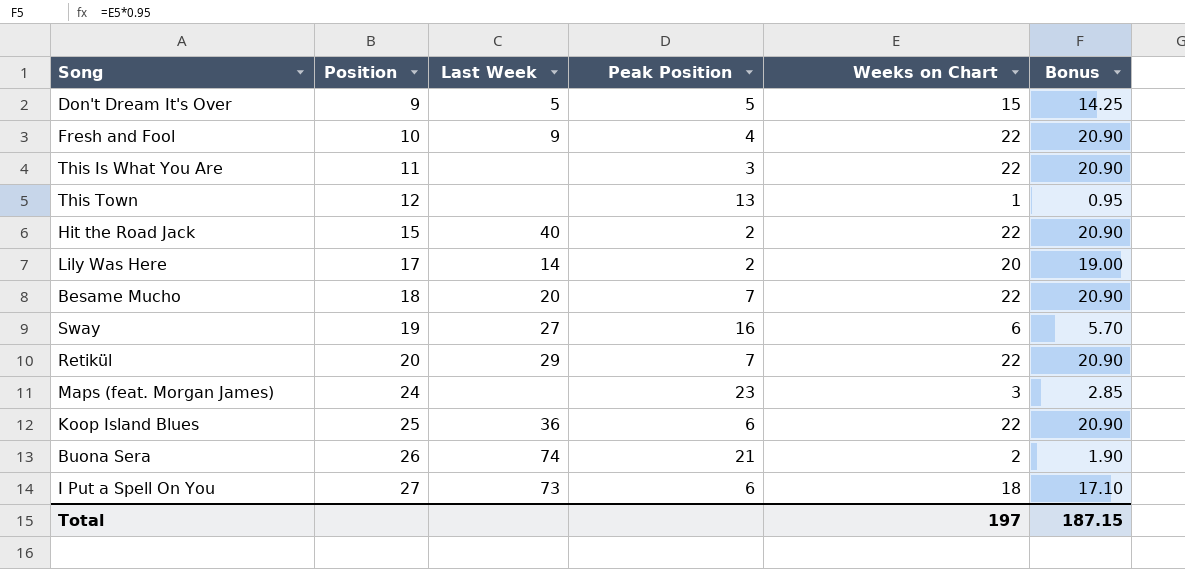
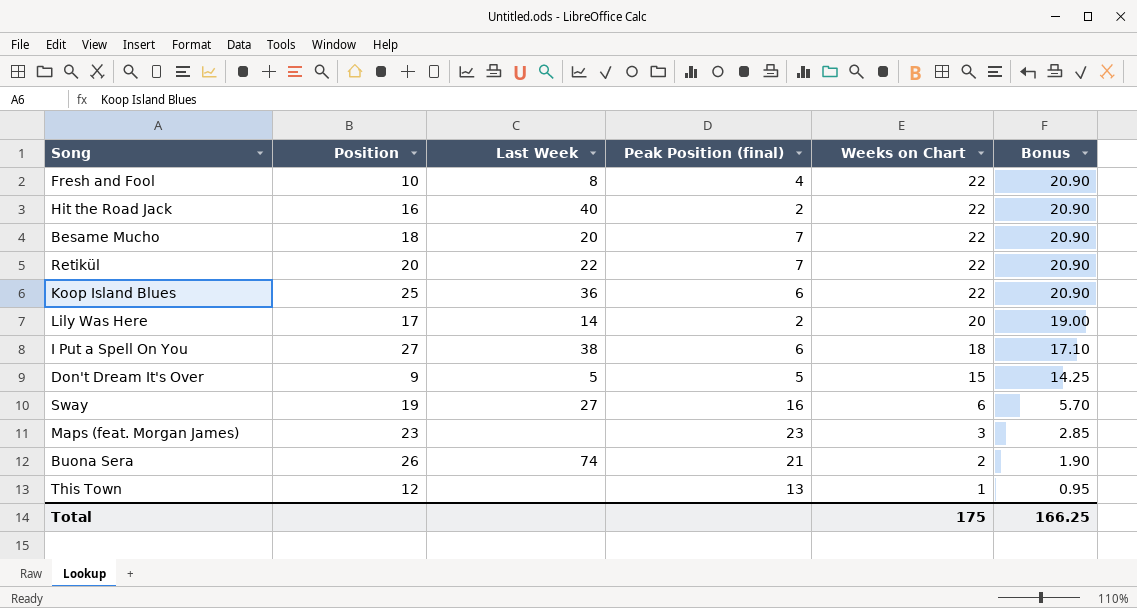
row order: Position ascending -> Weeks on Chart descending
column name: Peak Position -> Peak Position (final)
row This Is What You Are: 11 | none | 3 | 22 | 20.90 -> none
Fresh and Fool | Last Week: 9 -> 8
Hit the Road Jack | Position: 15 -> 16
Retikül | Last Week: 29 -> 22
I Put a Spell On You | Last Week: 73 -> 38
Maps (feat. Morgan James) | Position: 24 -> 23
Total | Weeks on Chart: 197 -> 175
Total | Bonus: 187.15 -> 166.25

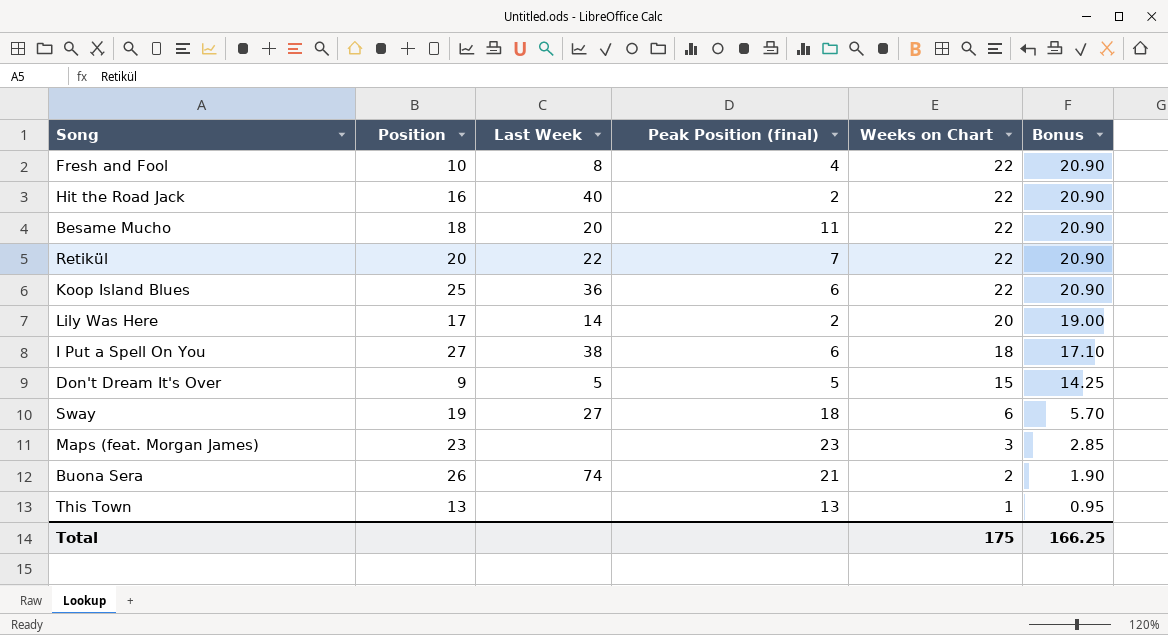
Besame Mucho | Peak Position (final): 7 -> 11
Sway | Peak Position (final): 16 -> 18
This Town | Position: 12 -> 13

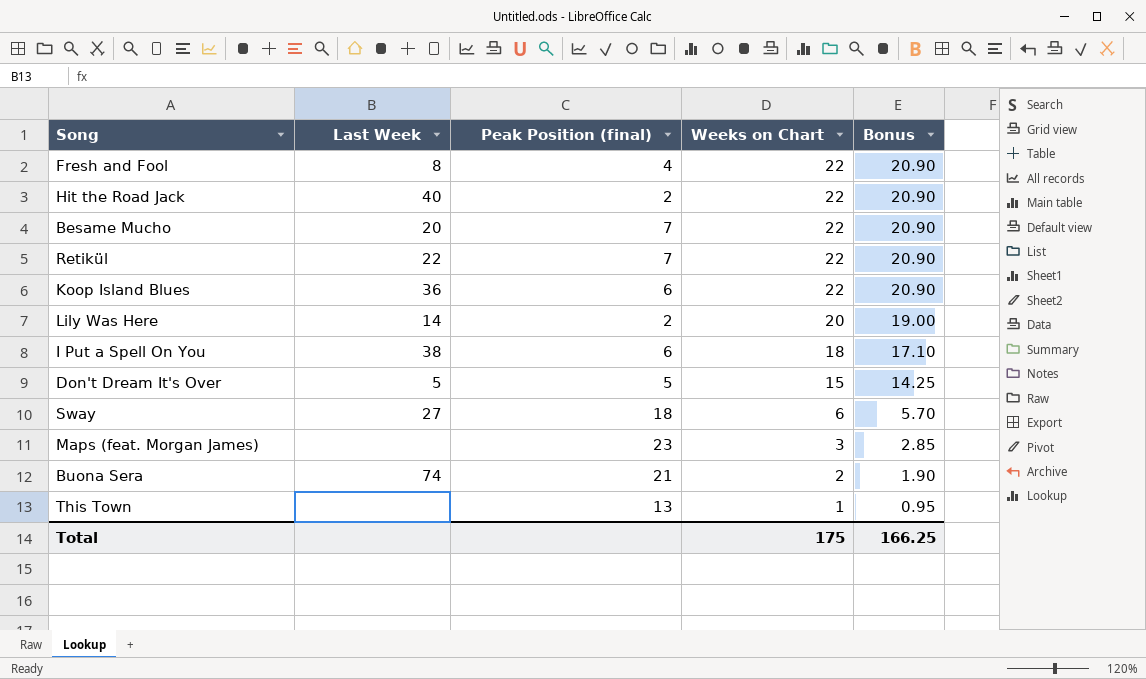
column Position | position: 2 -> none
Besame Mucho | Peak Position (final): 11 -> 7

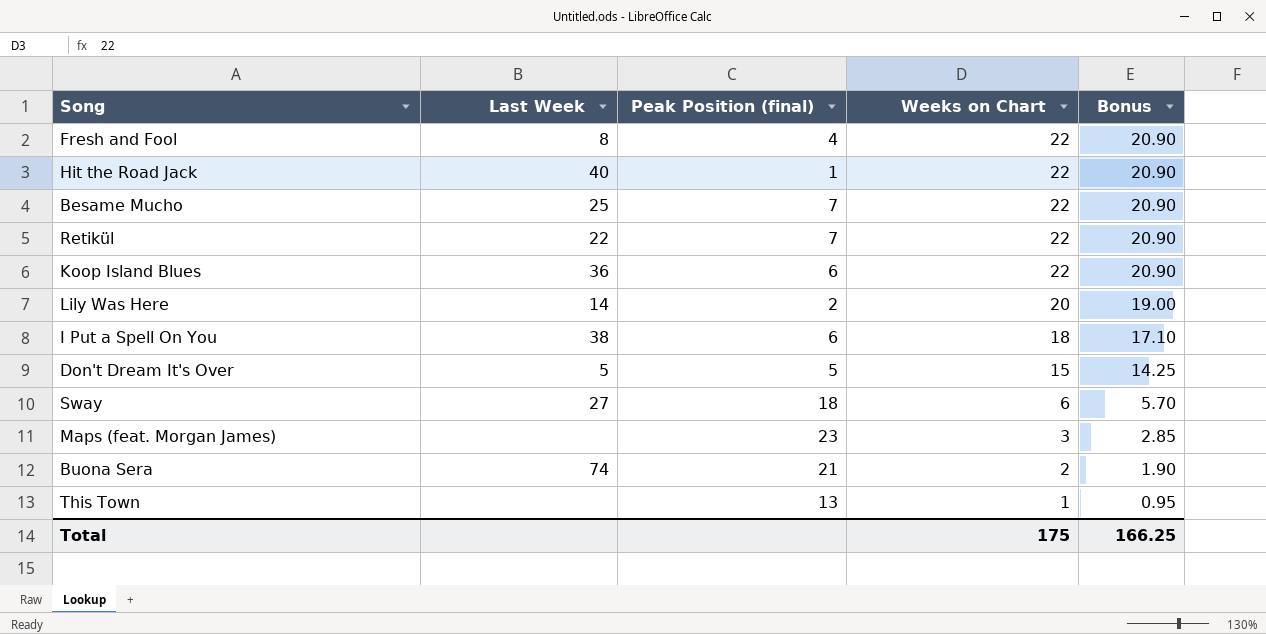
Hit the Road Jack | Peak Position (final): 2 -> 1
Besame Mucho | Last Week: 20 -> 25

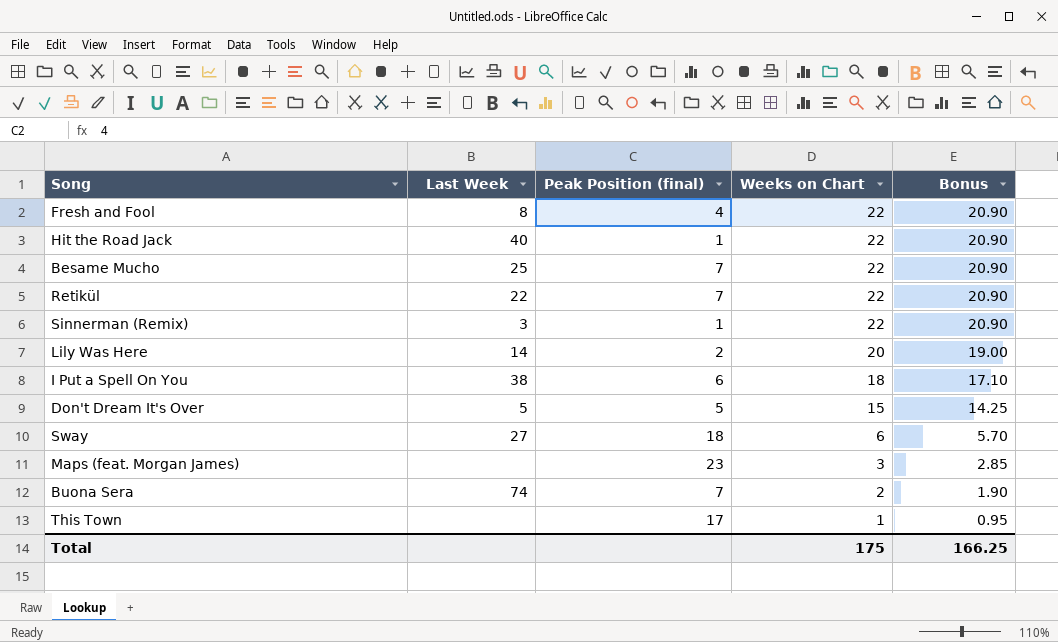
row Koop Island Blues: 36 | 6 | 22 | 20.90 -> none
row Sinnerman (Remix): none -> 3 | 1 | 22 | 20.90
Buona Sera | Peak Position (final): 21 -> 7
This Town | Peak Position (final): 13 -> 17

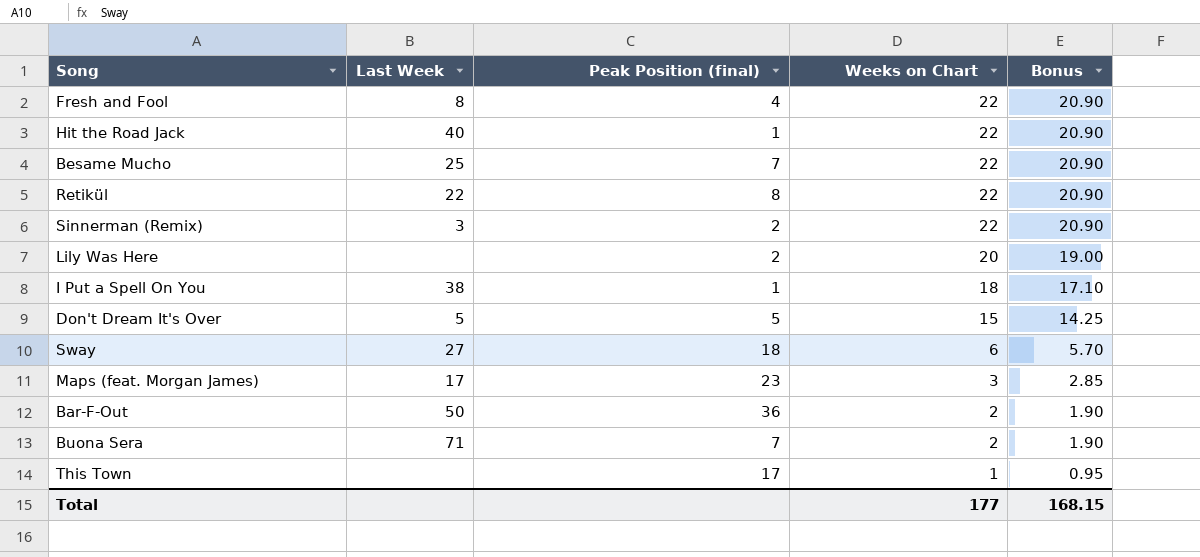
Retikül | Peak Position (final): 7 -> 8
Sinnerman (Remix) | Peak Position (final): 1 -> 2
Lily Was Here | Last Week: 14 -> none
I Put a Spell On You | Peak Position (final): 6 -> 1
Maps (feat. Morgan James) | Last Week: none -> 17
row Bar-F-Out: none -> 50 | 36 | 2 | 1.90
Buona Sera | Last Week: 74 -> 71
Total | Weeks on Chart: 175 -> 177
Total | Bonus: 166.25 -> 168.15

